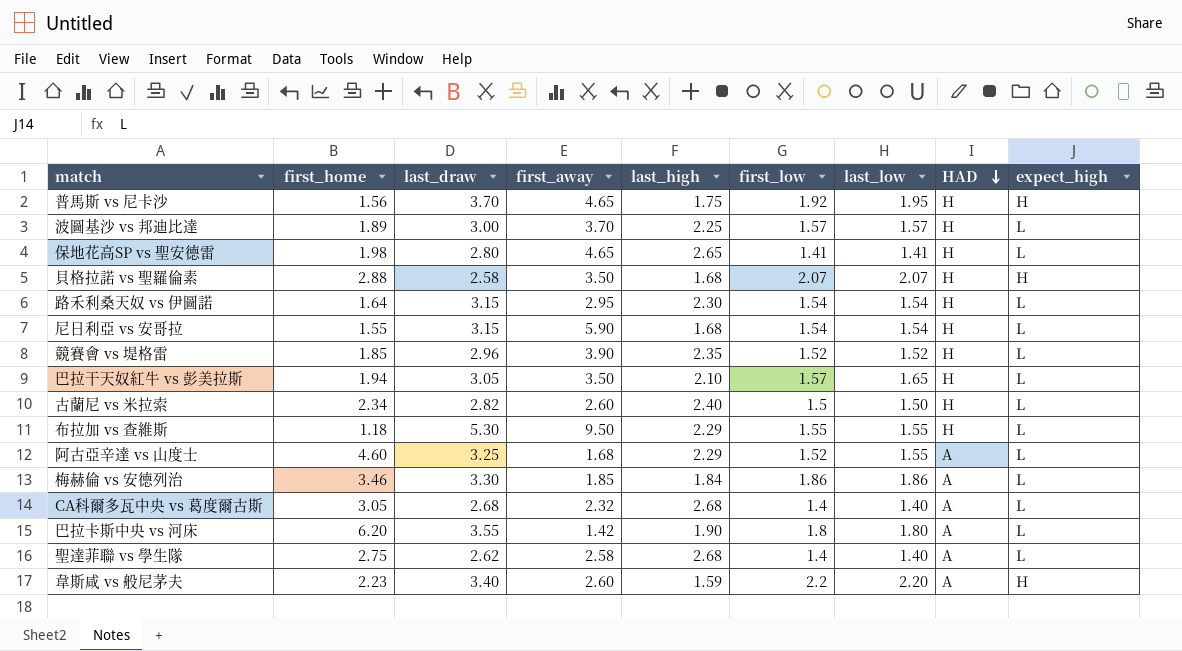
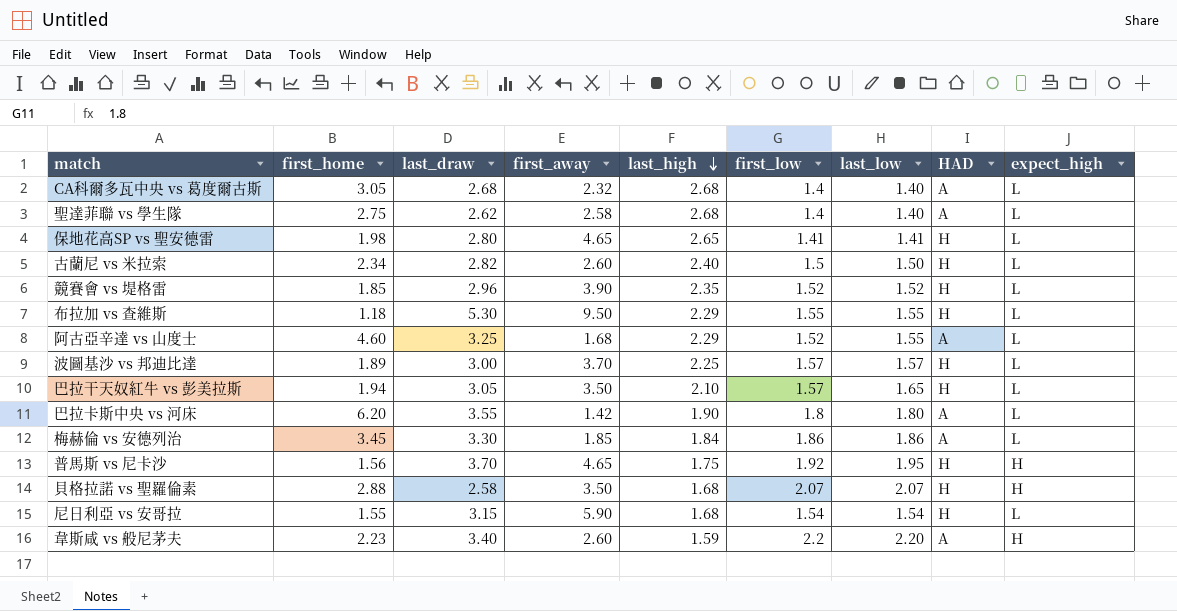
row order: HAD descending -> last_high descending
row 路禾利桑天奴 vs 伊圖諾: 1.64 | 3.15 | 2.95 | 2.30 | 1.54 | 1.54 | H | L -> none
梅赫倫 vs 安德列治 | first_home: 3.46 -> 3.45

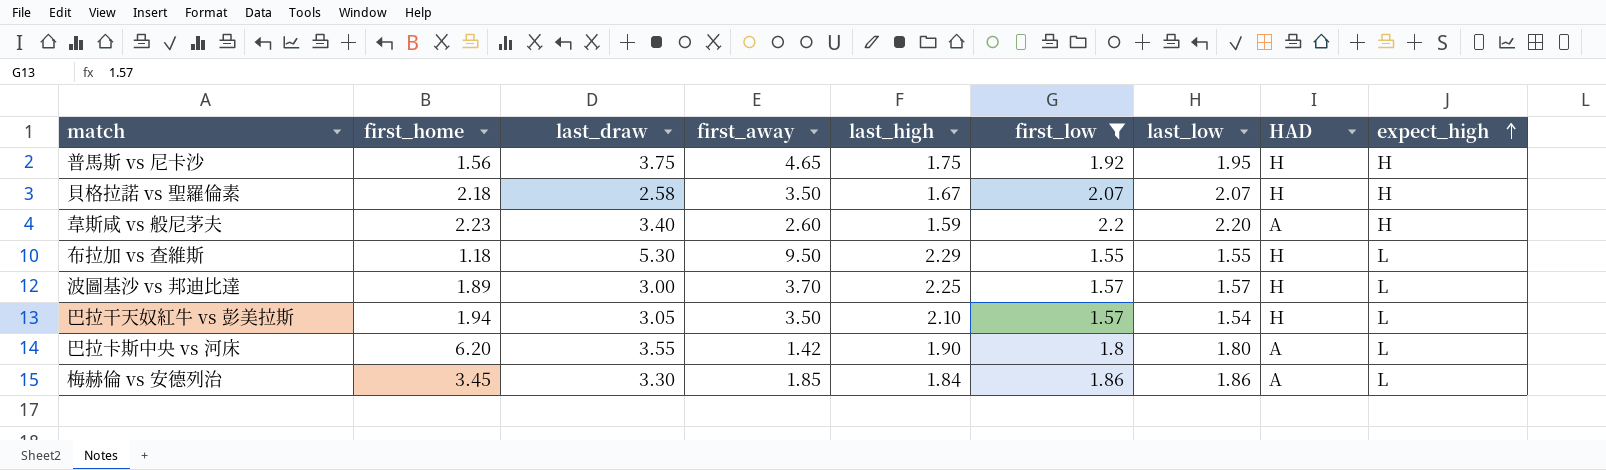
filter: none -> first_low >= 1.55
row order: last_high descending -> expect_high ascending
普馬斯 vs 尼卡沙 | last_draw: 3.70 -> 3.75
貝格拉諾 vs 聖羅倫素 | first_home: 2.88 -> 2.18
貝格拉諾 vs 聖羅倫素 | last_high: 1.68 -> 1.67
巴拉干天奴紅牛 vs 彭美拉斯 | last_low: 1.65 -> 1.54

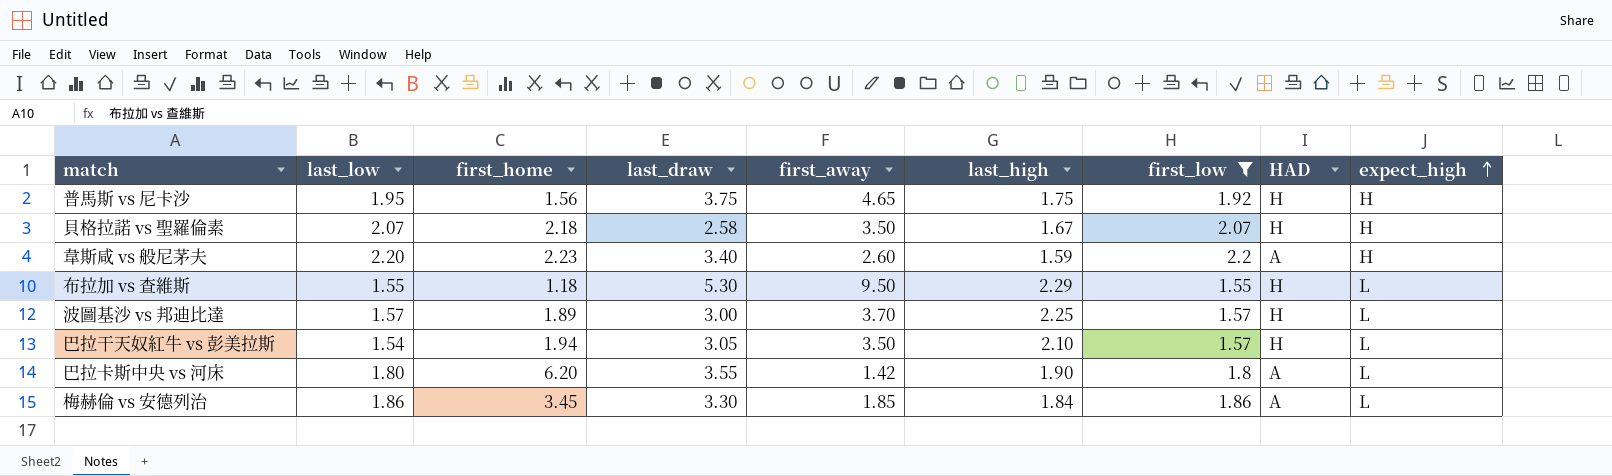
column last_low | position: 7 -> 2

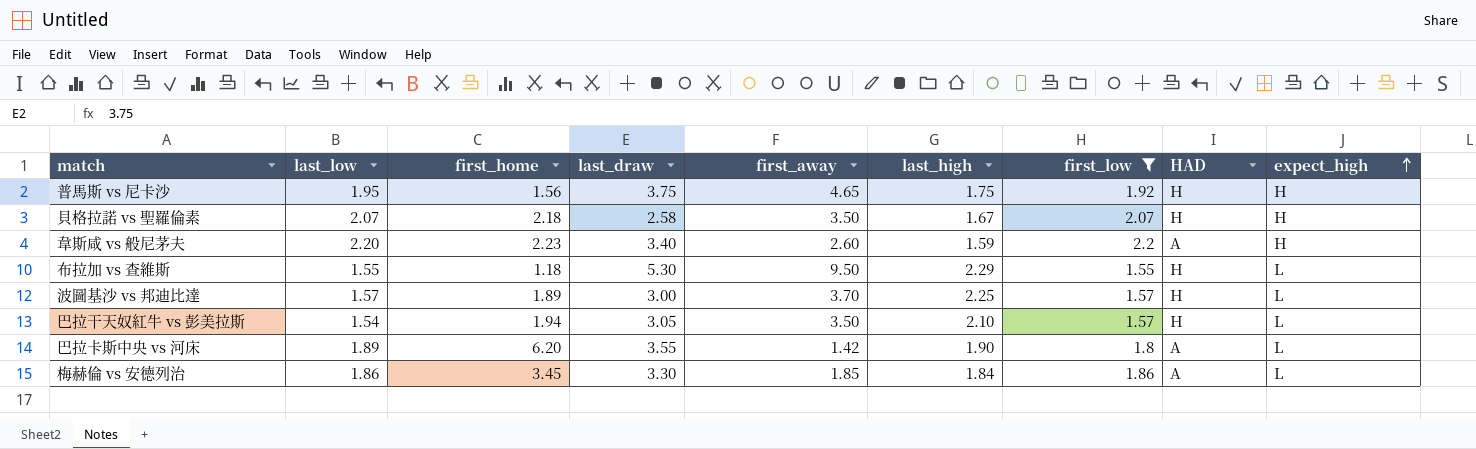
巴拉卡斯中央 vs 河床 | last_low: 1.80 -> 1.89

